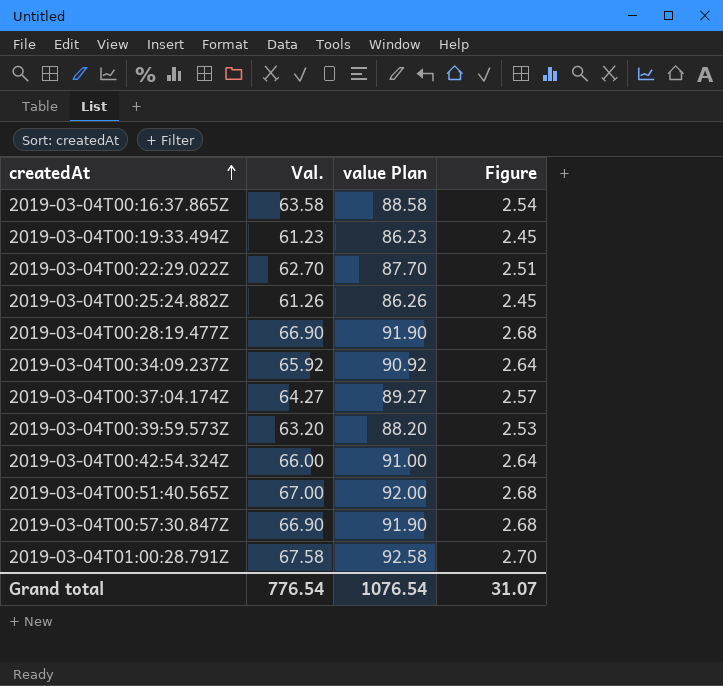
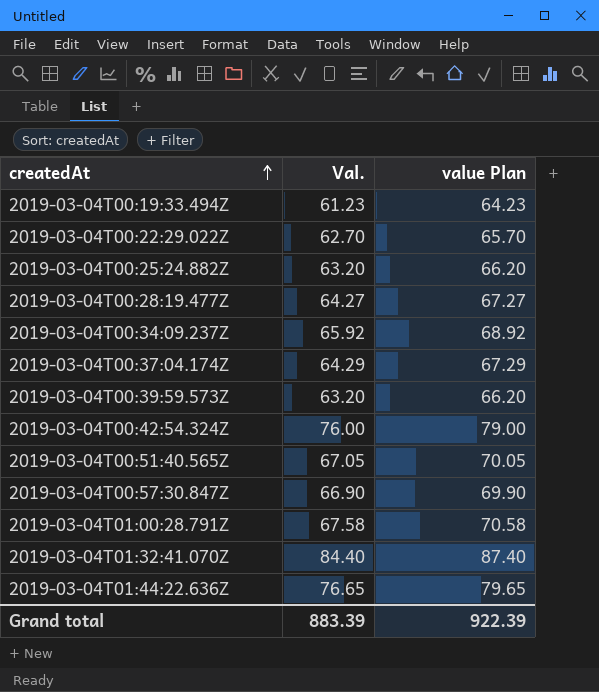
column Figure | formula: [Val.] * 0.04 -> none
column value Plan | formula: [Val.] + 25 -> [Val.] + 3
row 2019-03-04T00:16:37.865Z: 63.58 | 88.58 | 2.54 -> none
2019-03-04T00:25:24.882Z | Val.: 61.26 -> 63.20
2019-03-04T00:28:19.477Z | Val.: 66.90 -> 64.27
2019-03-04T00:37:04.174Z | Val.: 64.27 -> 64.29
2019-03-04T00:42:54.324Z | Val.: 66.00 -> 76.00
2019-03-04T00:51:40.565Z | Val.: 67.00 -> 67.05
row 2019-03-04T01:32:41.070Z: none -> 84.40 | 87.40
row 2019-03-04T01:44:22.636Z: none -> 76.65 | 79.65
Grand total | Val.: 776.54 -> 883.39
Grand total | value Plan: 1076.54 -> 922.39

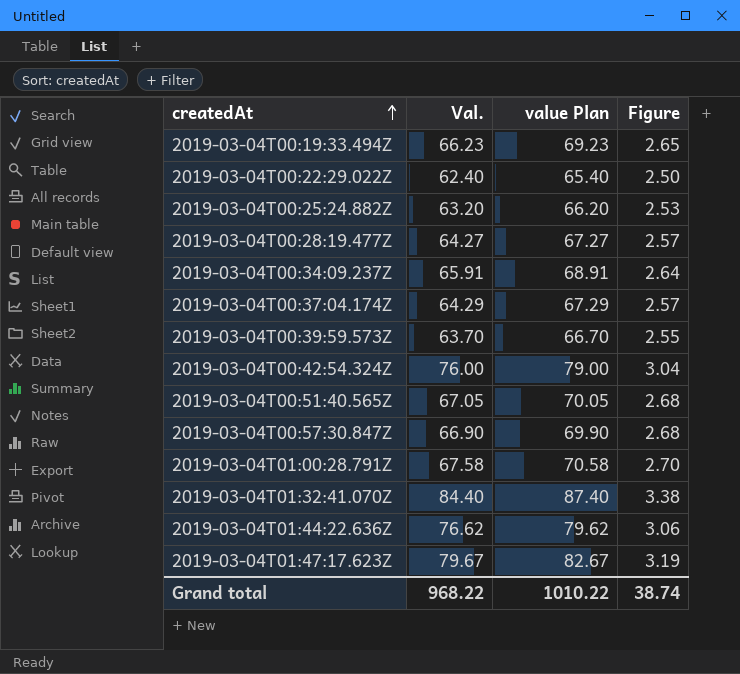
column Figure | formula: none -> [Val.] * 0.04
2019-03-04T00:19:33.494Z | Val.: 61.23 -> 66.23
2019-03-04T00:19:33.494Z | value Plan: 64.23 -> 69.23
2019-03-04T00:22:29.022Z | Val.: 62.70 -> 62.40
2019-03-04T00:22:29.022Z | value Plan: 65.70 -> 65.40
2019-03-04T00:34:09.237Z | Val.: 65.92 -> 65.91
2019-03-04T00:34:09.237Z | value Plan: 68.92 -> 68.91
2019-03-04T00:39:59.573Z | Val.: 63.20 -> 63.70
2019-03-04T00:39:59.573Z | value Plan: 66.20 -> 66.70
2019-03-04T01:44:22.636Z | Val.: 76.65 -> 76.62
2019-03-04T01:44:22.636Z | value Plan: 79.65 -> 79.62
row 2019-03-04T01:47:17.623Z: none -> 79.67 | 82.67 | 3.19
Grand total | Val.: 883.39 -> 968.22
Grand total | value Plan: 922.39 -> 1010.22

